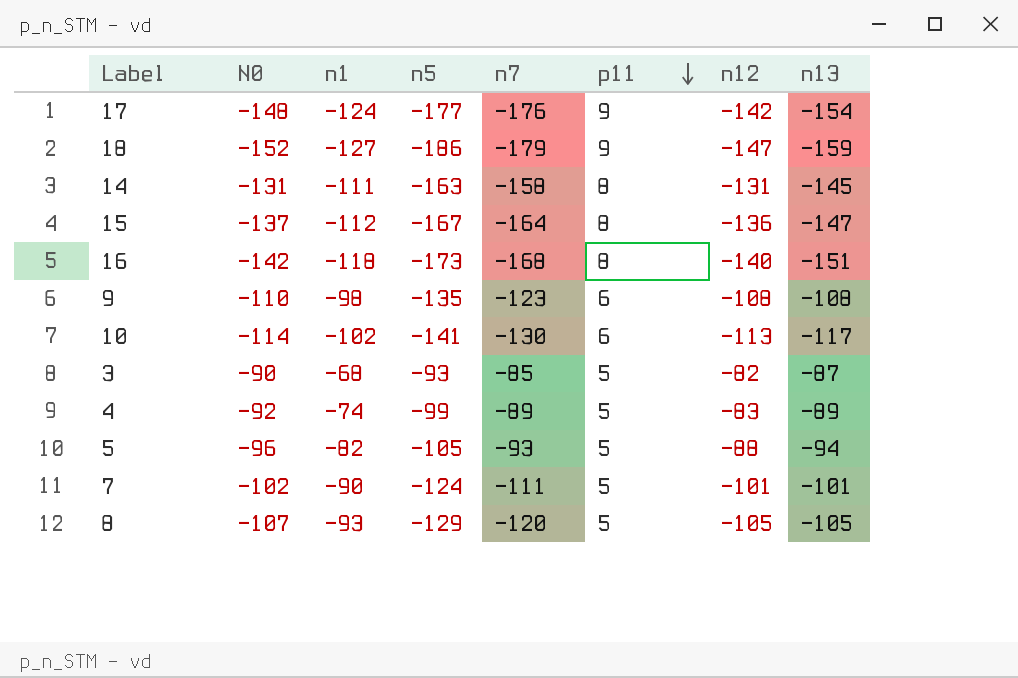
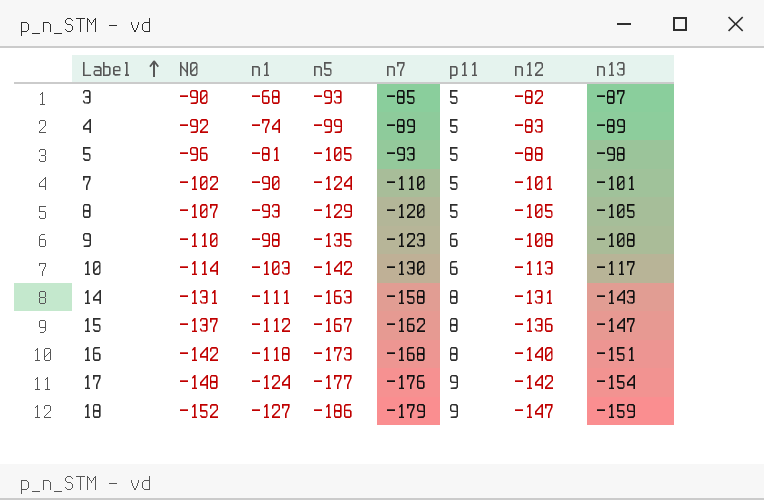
row order: p11 descending -> Label ascending
5 | n1: -82 -> -81
5 | n13: -94 -> -98
7 | n7: -111 -> -110
10 | n1: -102 -> -103
10 | n5: -141 -> -142
14 | n13: -145 -> -143
15 | n7: -164 -> -162

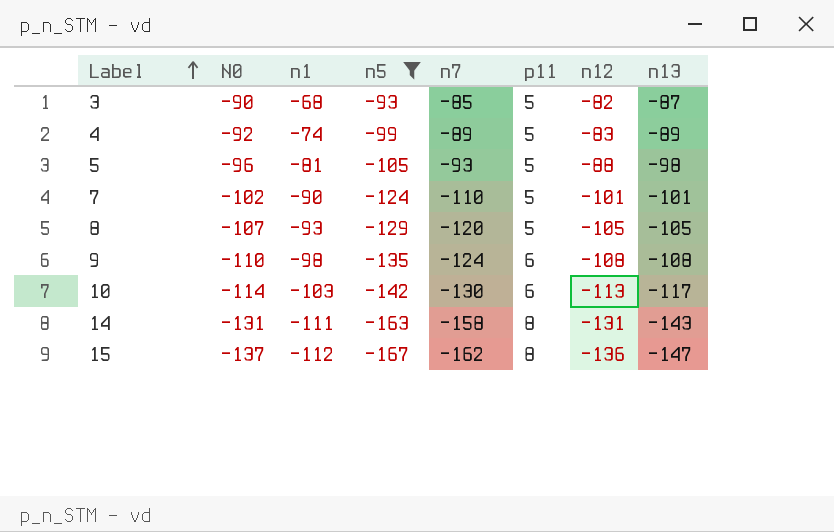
filter: none -> n5 >= -167
9 | n7: -123 -> -124

